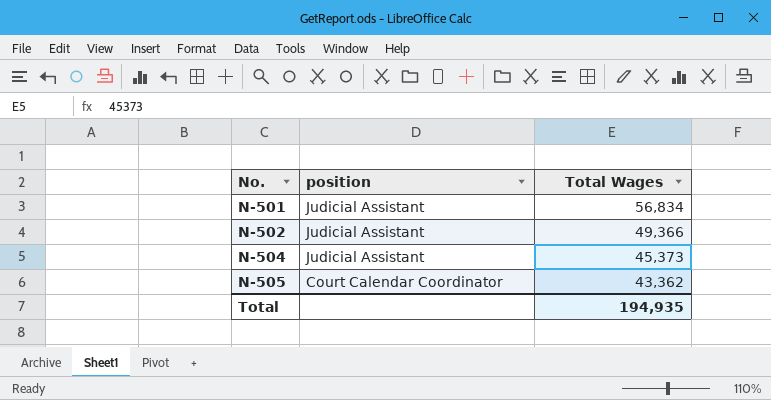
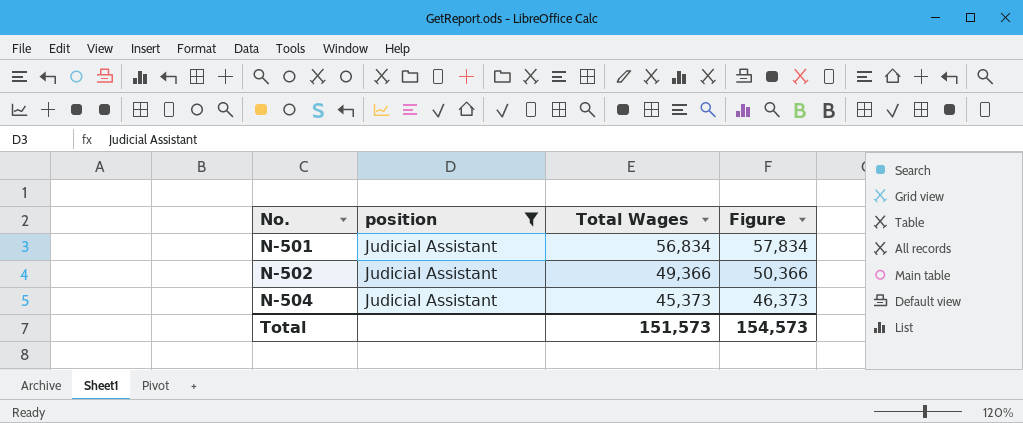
filter: none -> position = Judicial Assistant
column Figure | formula: none -> [Total Wages] + 1000
Total | Total Wages: 194,935 -> 151,573

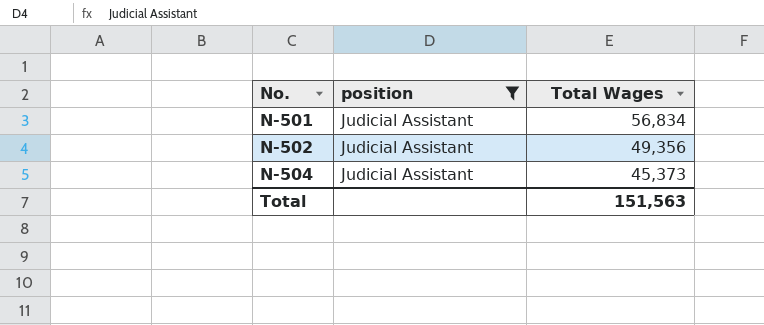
column Figure | formula: [Total Wages] + 1000 -> none
N-502 | Total Wages: 49,366 -> 49,356
Total | Total Wages: 151,573 -> 151,563

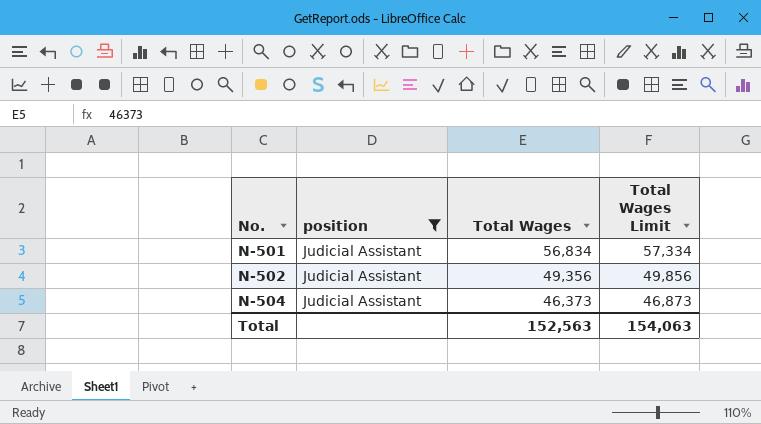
column Total Wages Limit | formula: none -> [Total Wages] + 500
N-504 | Total Wages: 45,373 -> 46,373
Total | Total Wages: 151,563 -> 152,563

